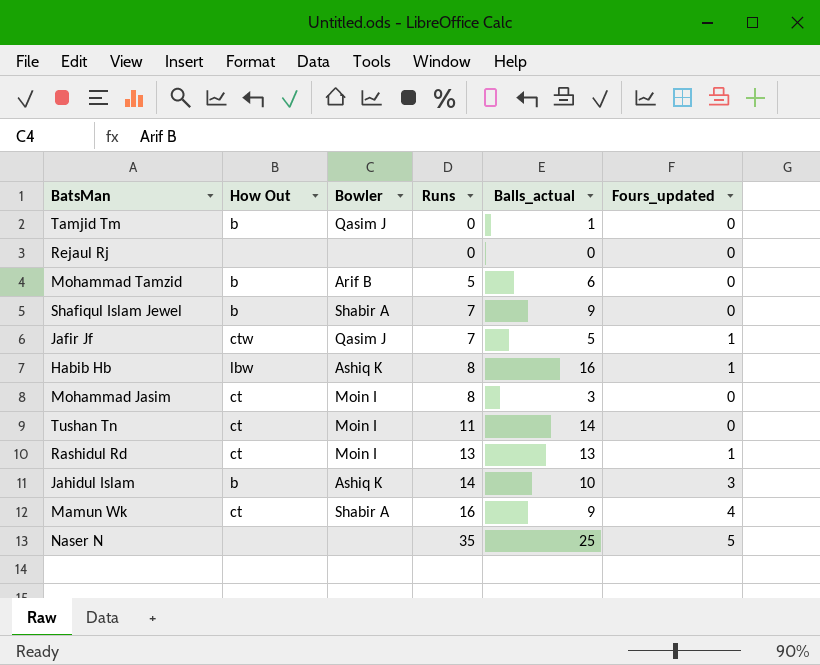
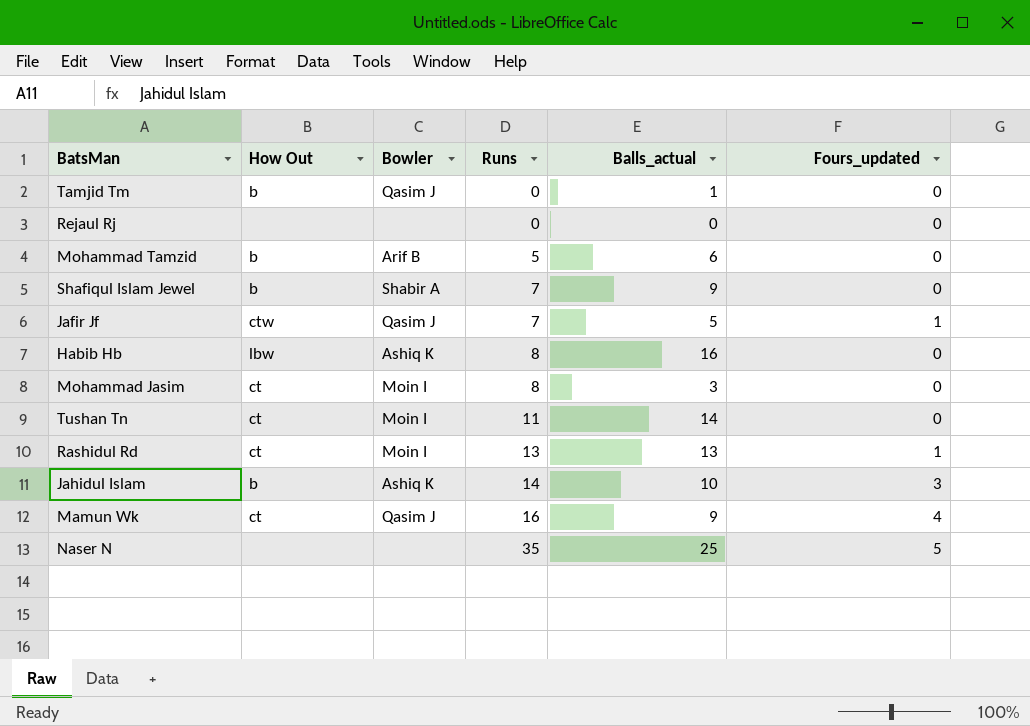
Habib Hb | Fours_updated: 1 -> 0
Mamun Wk | Bowler: Shabir A -> Qasim J

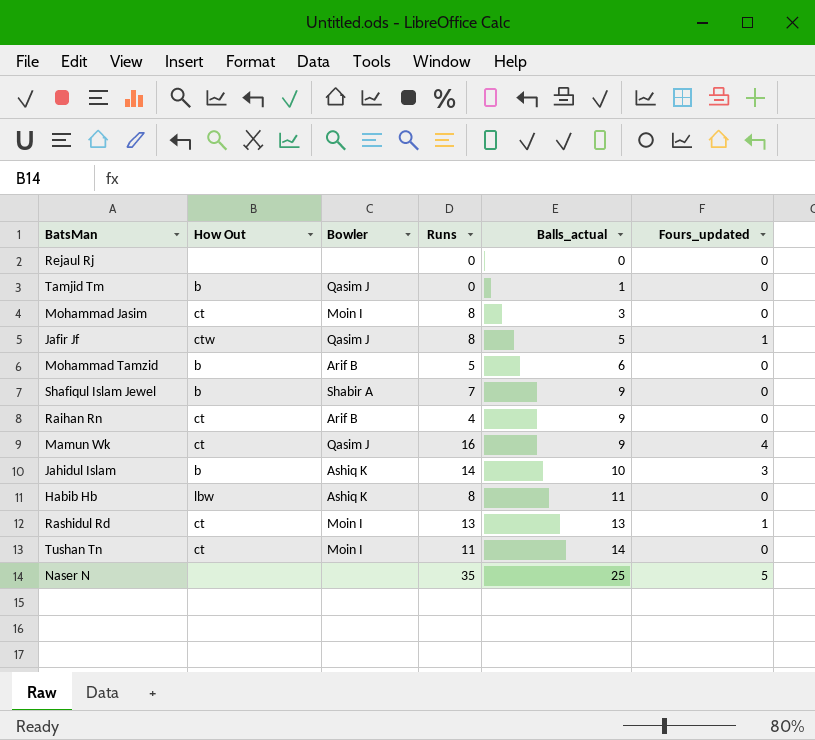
row order: Runs ascending -> Balls_actual ascending
Jafir Jf | Runs: 7 -> 8
row Raihan Rn: none -> ct | Arif B | 4 | 9 | 0
Habib Hb | Balls_actual: 16 -> 11

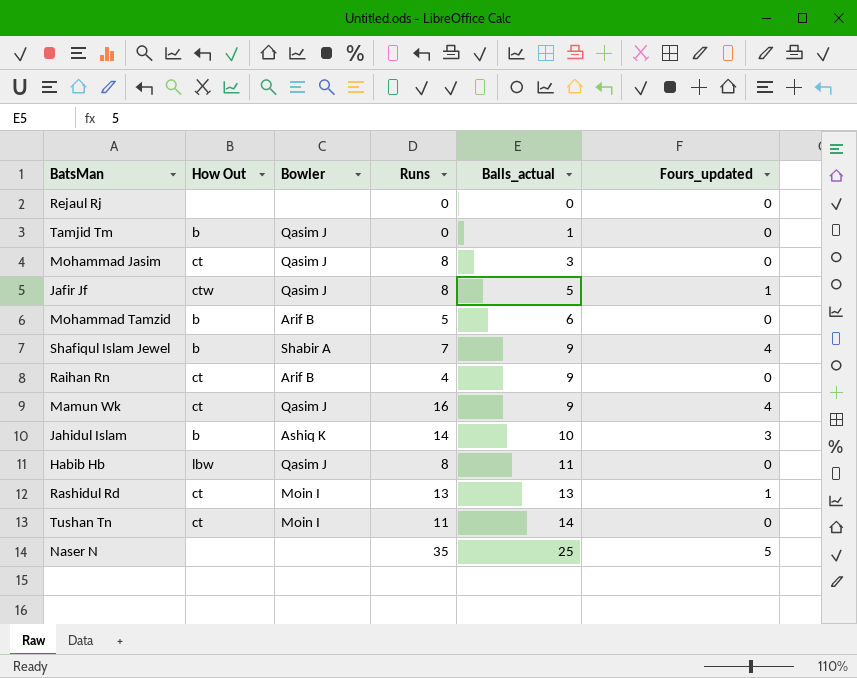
Mohammad Jasim | Bowler: Moin I -> Qasim J
Shafiqul Islam Jewel | Fours_updated: 0 -> 4
Habib Hb | Bowler: Ashiq K -> Qasim J

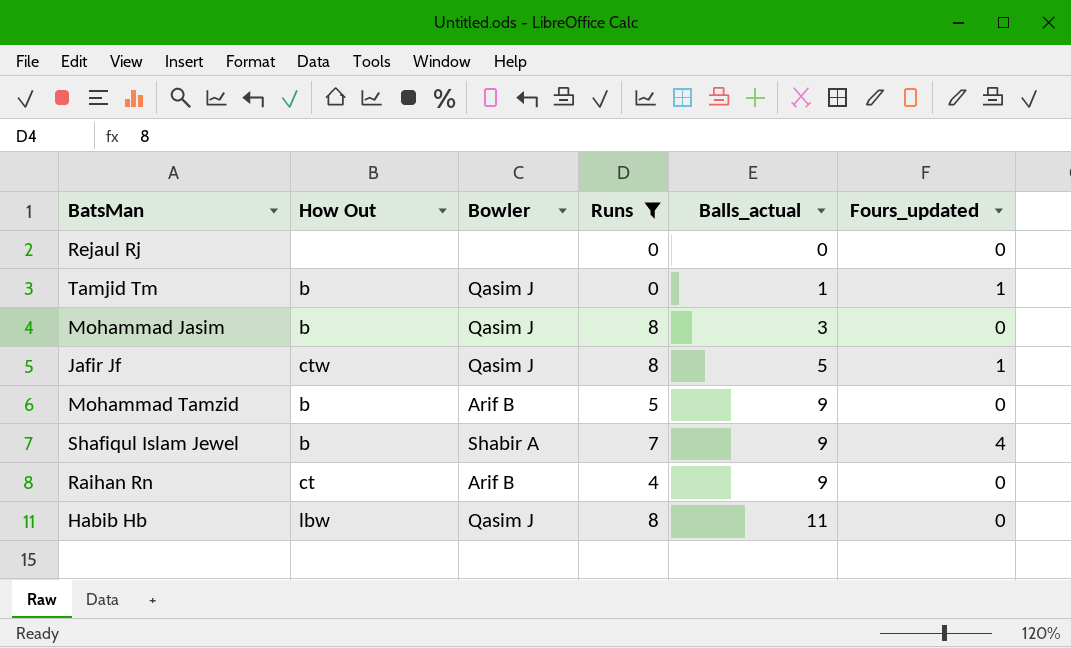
filter: none -> Runs <= 8
Tamjid Tm | Fours_updated: 0 -> 1
Mohammad Jasim | How Out: ct -> b
Mohammad Tamzid | Balls_actual: 6 -> 9

